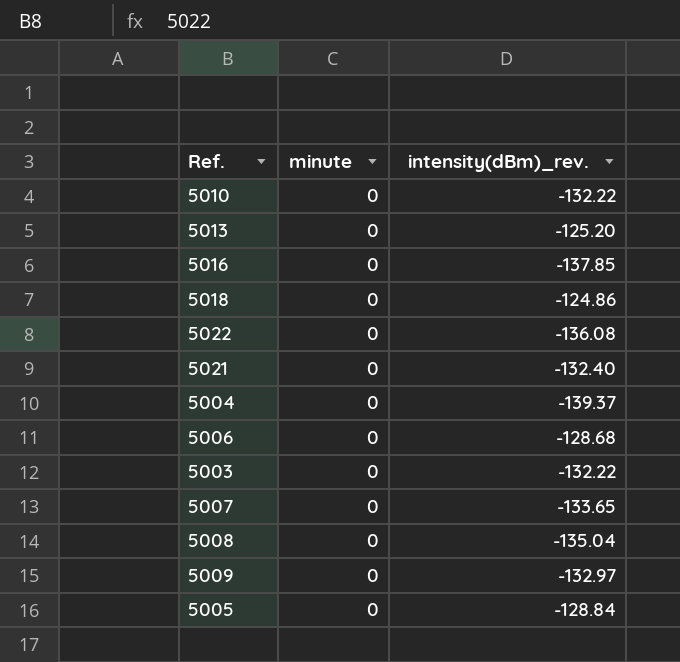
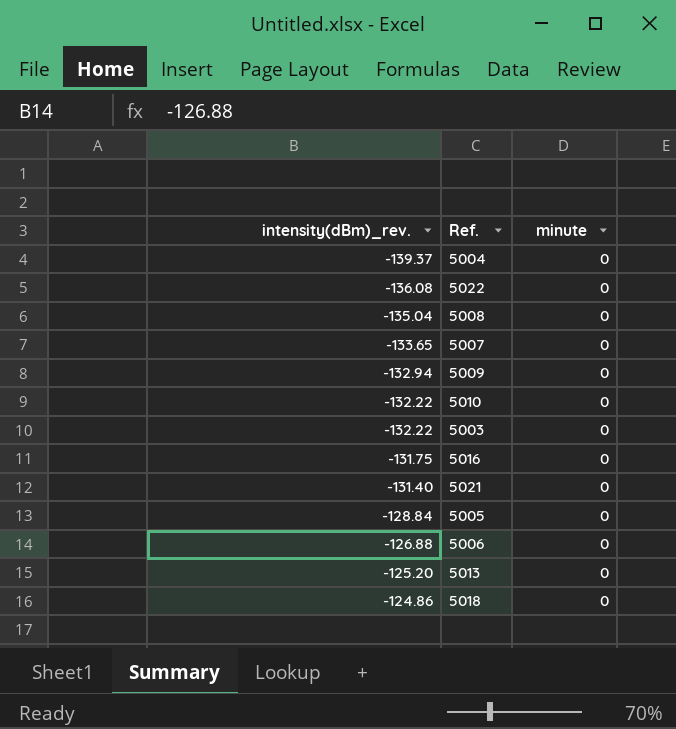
row order: none -> intensity(dBm)_rev. ascending
column intensity(dBm)_rev. | position: 3 -> 1
5009 | intensity(dBm)_rev.: -132.97 -> -132.94
5016 | intensity(dBm)_rev.: -137.85 -> -131.75
5021 | intensity(dBm)_rev.: -132.40 -> -131.40
5006 | intensity(dBm)_rev.: -128.68 -> -126.88

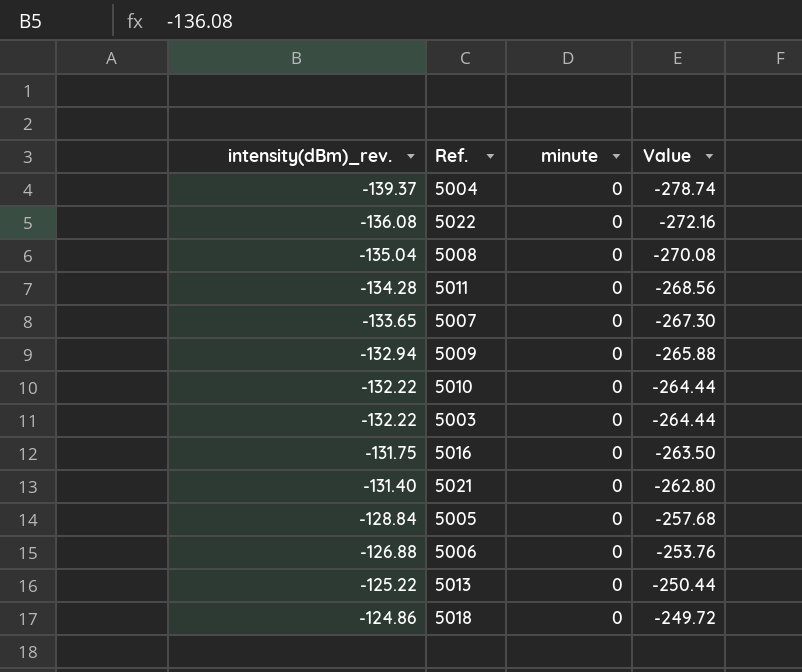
column Value | formula: none -> [intensity(dBm)_rev.] * 2
row 5011: none -> -134.28 | 0 | -268.56
5013 | intensity(dBm)_rev.: -125.20 -> -125.22

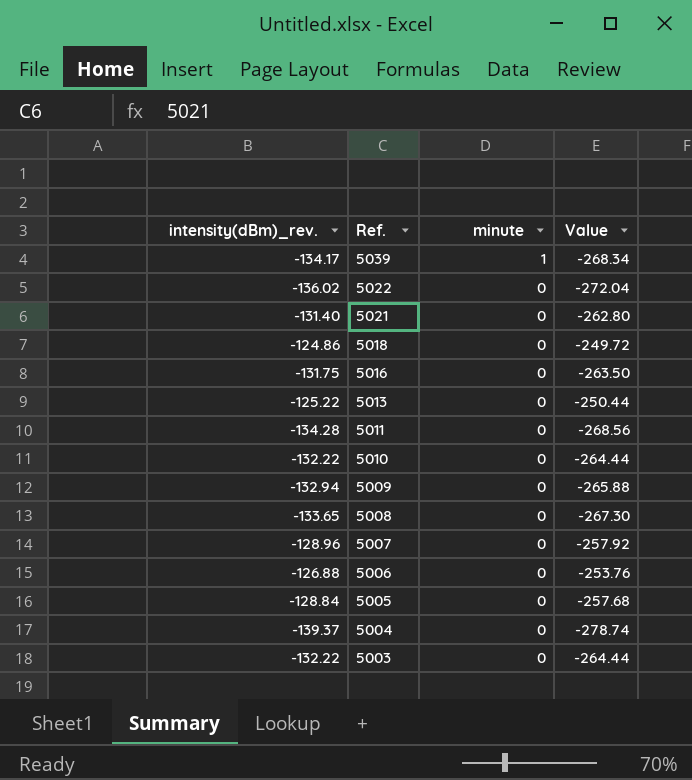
row order: intensity(dBm)_rev. ascending -> Ref. descending
row 5039: none -> -134.17 | 1 | -268.34
5022 | intensity(dBm)_rev.: -136.08 -> -136.02
5022 | Value: -272.16 -> -272.04
5008 | intensity(dBm)_rev.: -135.04 -> -133.65
5008 | Value: -270.08 -> -267.30
5007 | intensity(dBm)_rev.: -133.65 -> -128.96
5007 | Value: -267.30 -> -257.92

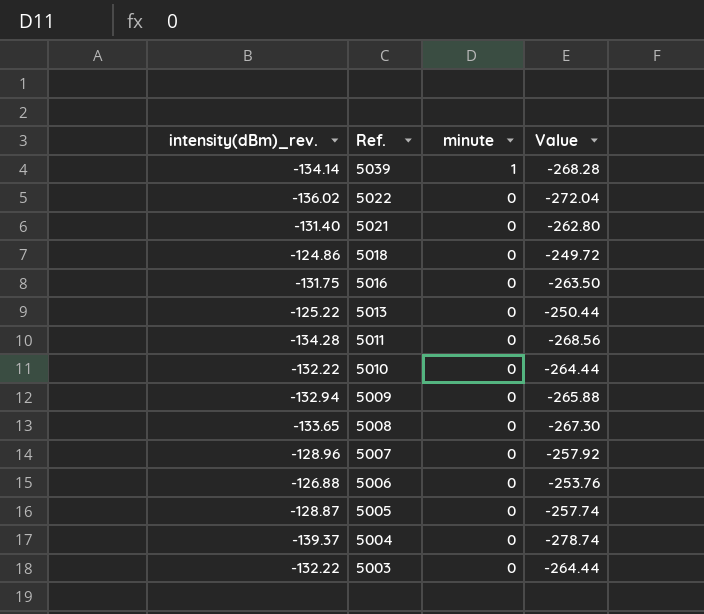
5039 | intensity(dBm)_rev.: -134.17 -> -134.14
5039 | Value: -268.34 -> -268.28
5005 | intensity(dBm)_rev.: -128.84 -> -128.87
5005 | Value: -257.68 -> -257.74

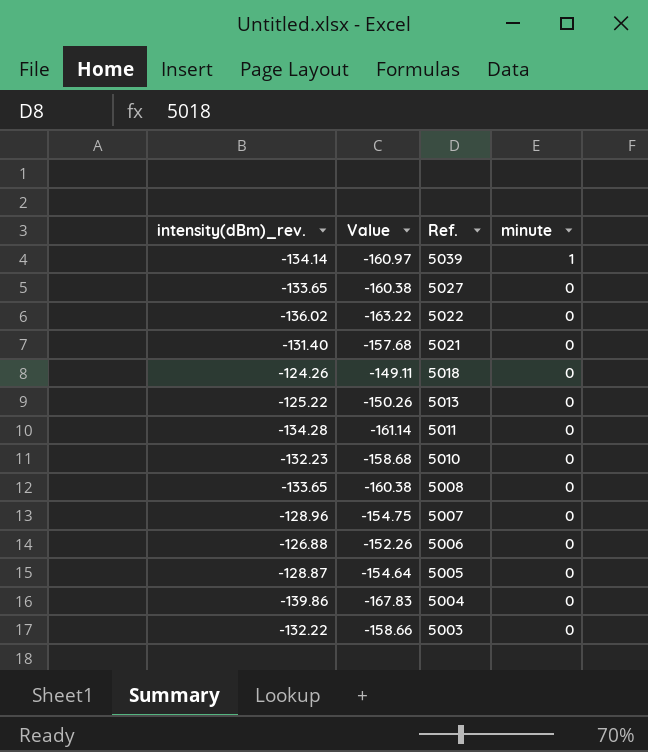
column Value | formula: [intensity(dBm)_rev.] * 2 -> [intensity(dBm)_rev.] * 1.2
column Value | position: 4 -> 2
row 5016: -131.75 | 0 | -263.50 -> none
row 5009: -132.94 | 0 | -265.88 -> none
row 5027: none -> -133.65 | -160.38 | 0
5018 | intensity(dBm)_rev.: -124.86 -> -124.26
5010 | intensity(dBm)_rev.: -132.22 -> -132.23
5004 | intensity(dBm)_rev.: -139.37 -> -139.86

